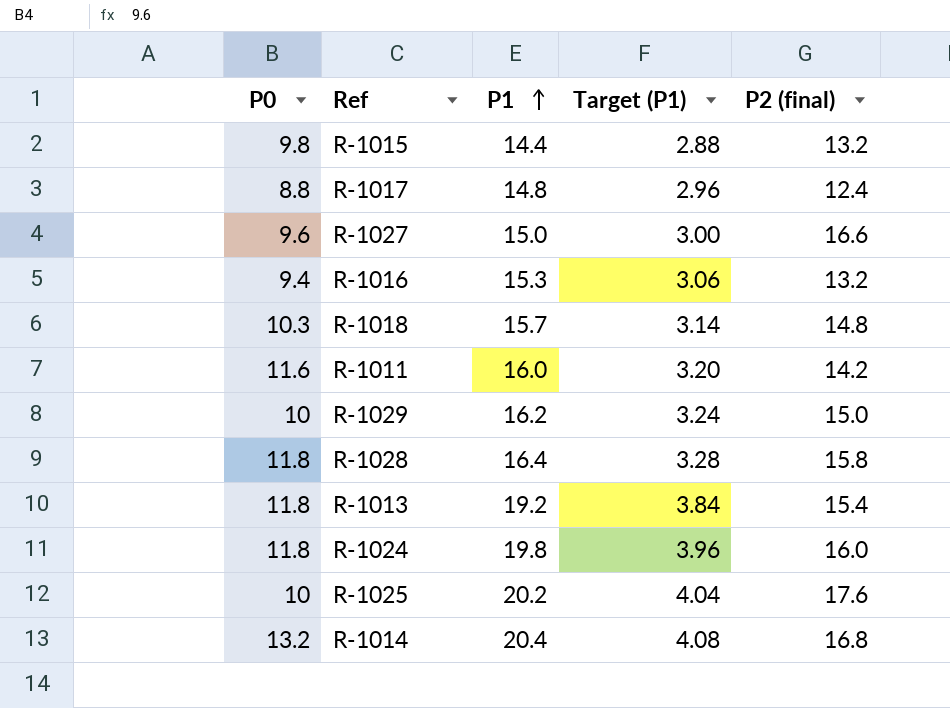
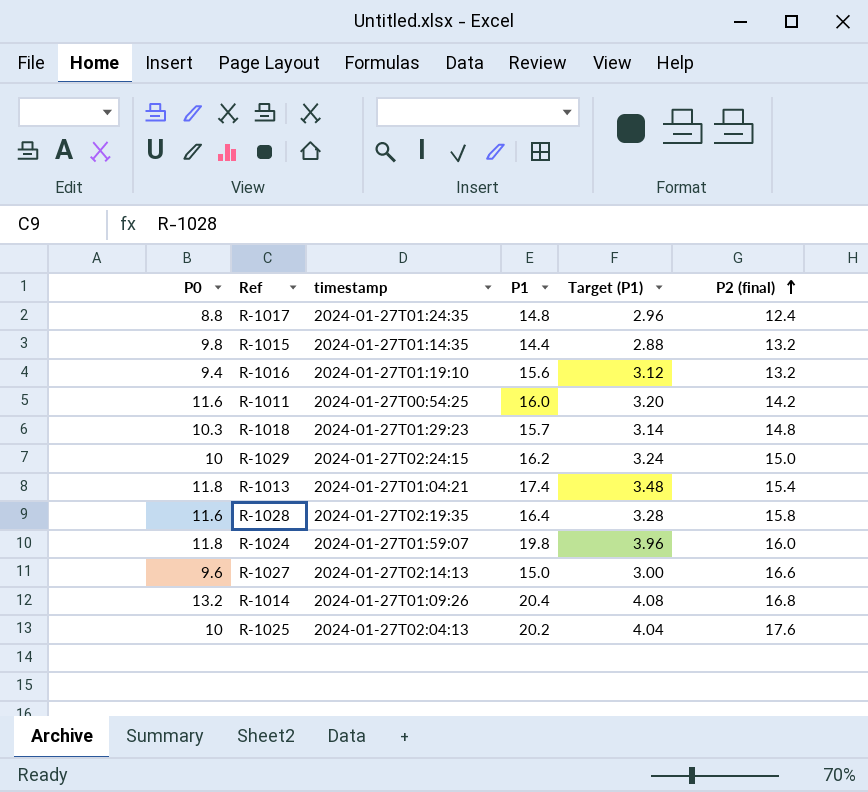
row order: P1 ascending -> P2 (final) ascending
column timestamp | position: none -> 3
R-1016 | P1: 15.3 -> 15.6
R-1016 | Target (P1): 3.06 -> 3.12
R-1013 | P1: 19.2 -> 17.4
R-1013 | Target (P1): 3.84 -> 3.48
R-1028 | P0: 11.8 -> 11.6

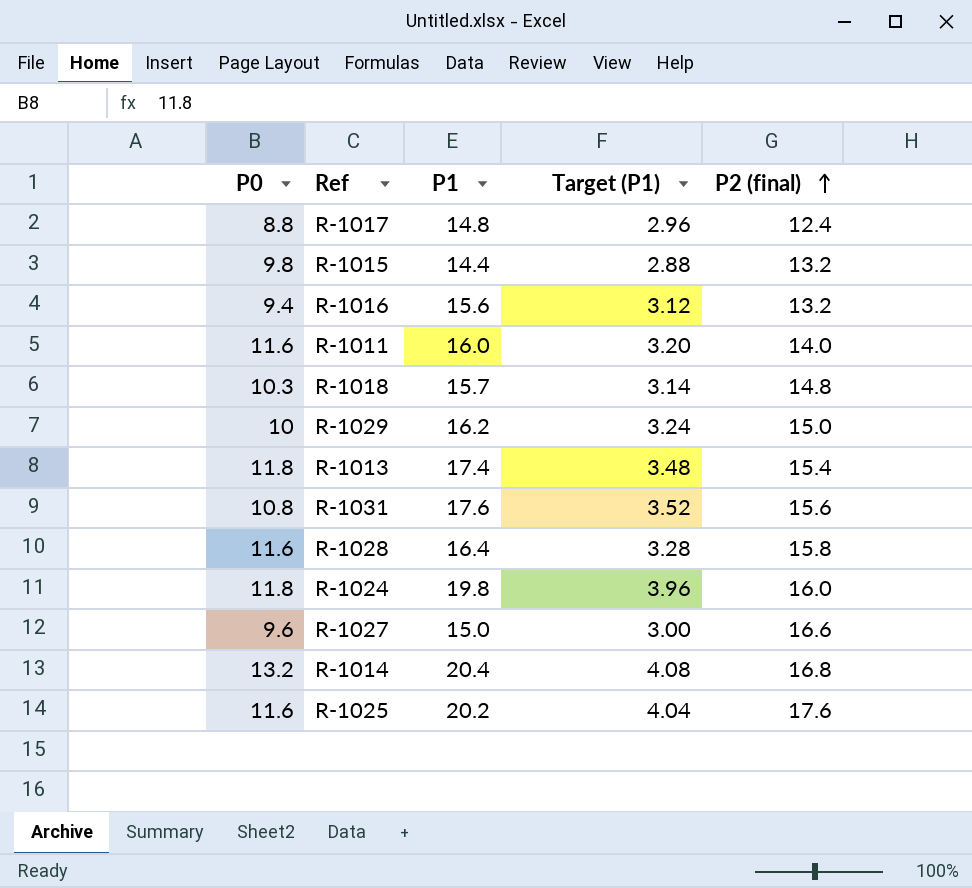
column timestamp | position: 3 -> none
R-1011 | P2 (final): 14.2 -> 14.0
row R-1031: none -> 10.8 | 17.6 | 3.52 | 15.6
R-1025 | P0: 10 -> 11.6

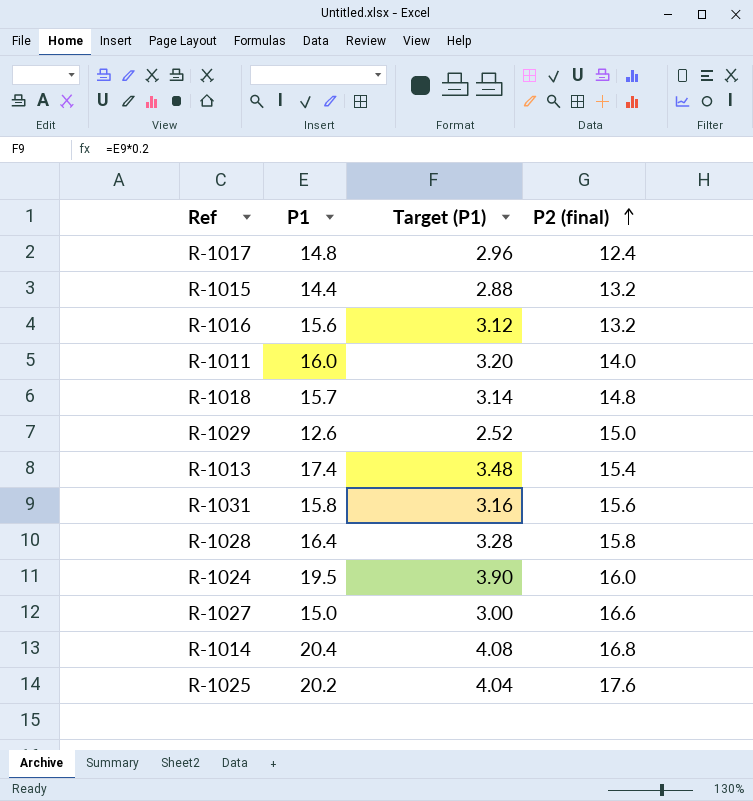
column P0 | position: 1 -> none
R-1029 | P1: 16.2 -> 12.6
R-1029 | Target (P1): 3.24 -> 2.52
R-1031 | P1: 17.6 -> 15.8
R-1031 | Target (P1): 3.52 -> 3.16
R-1024 | P1: 19.8 -> 19.5
R-1024 | Target (P1): 3.96 -> 3.90

